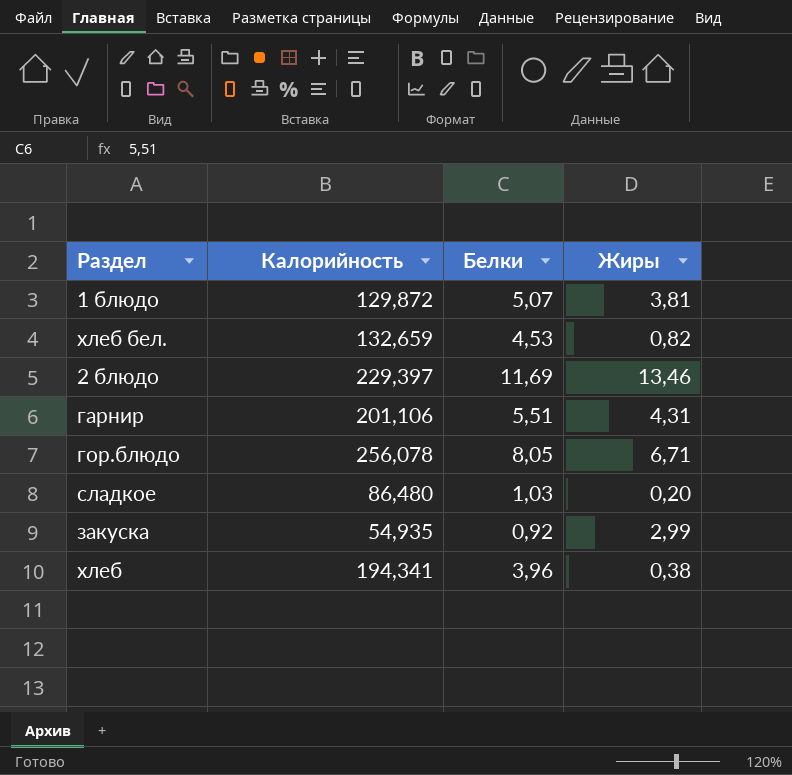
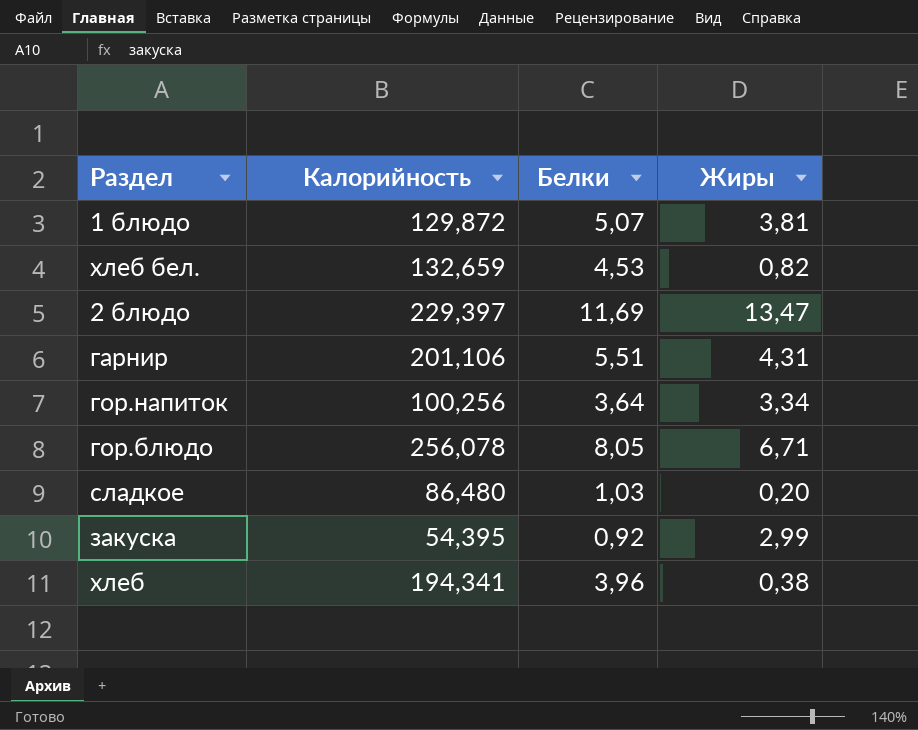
2 блюдо | Жиры: 13,46 -> 13,47
row гор.напиток: none -> 100,256 | 3,64 | 3,34
закуска | Калорийность: 54,935 -> 54,395

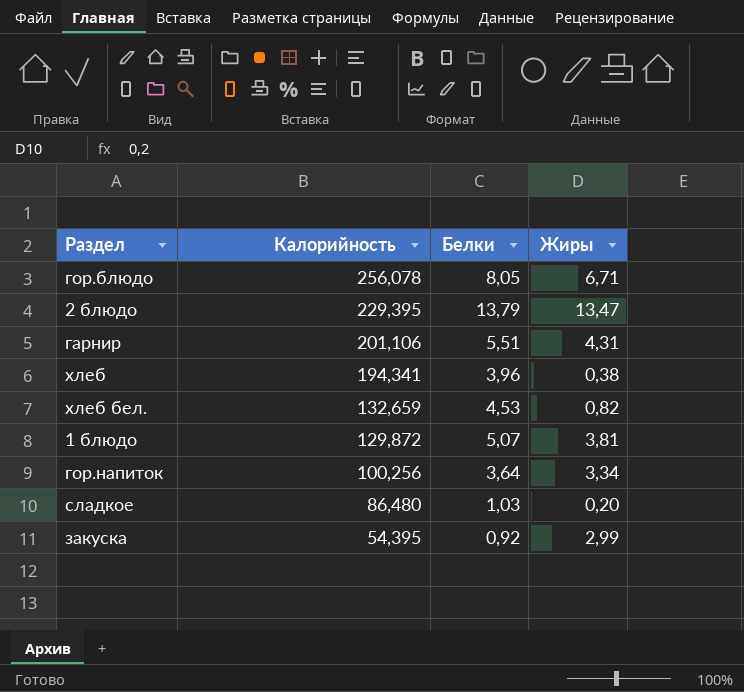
row order: none -> Калорийность descending
2 блюдо | Калорийность: 229,397 -> 229,395
2 блюдо | Белки: 11,69 -> 13,79

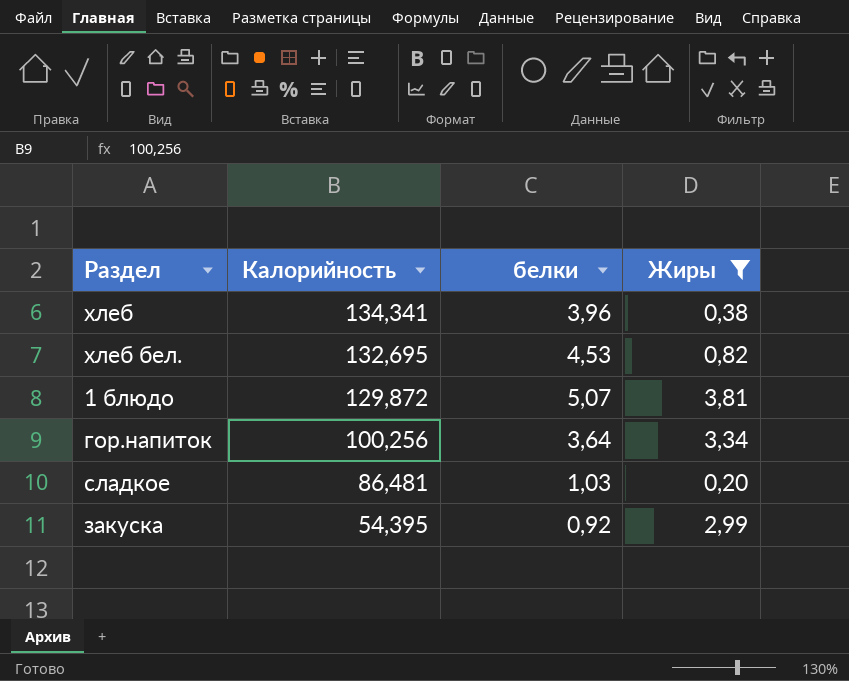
filter: none -> Жиры <= 3,81
column name: Белки -> белки
хлеб | Калорийность: 194,341 -> 134,341
хлеб бел. | Калорийность: 132,659 -> 132,695
сладкое | Калорийность: 86,480 -> 86,481

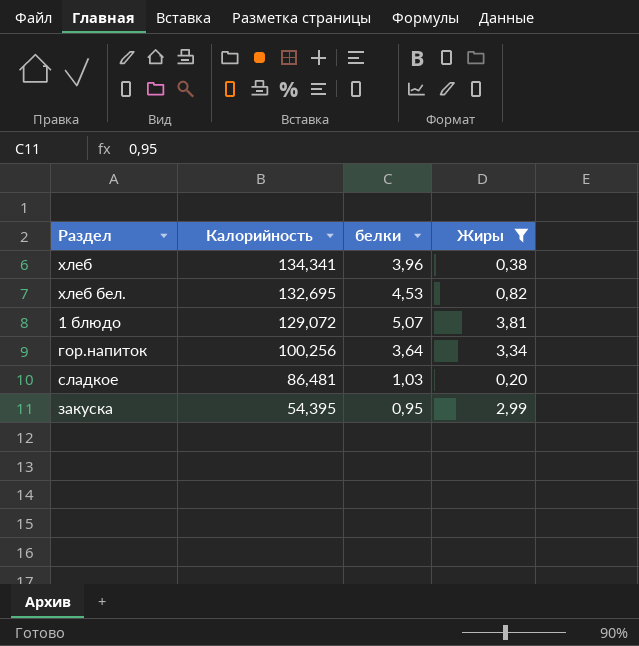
1 блюдо | Калорийность: 129,872 -> 129,072
закуска | белки: 0,92 -> 0,95

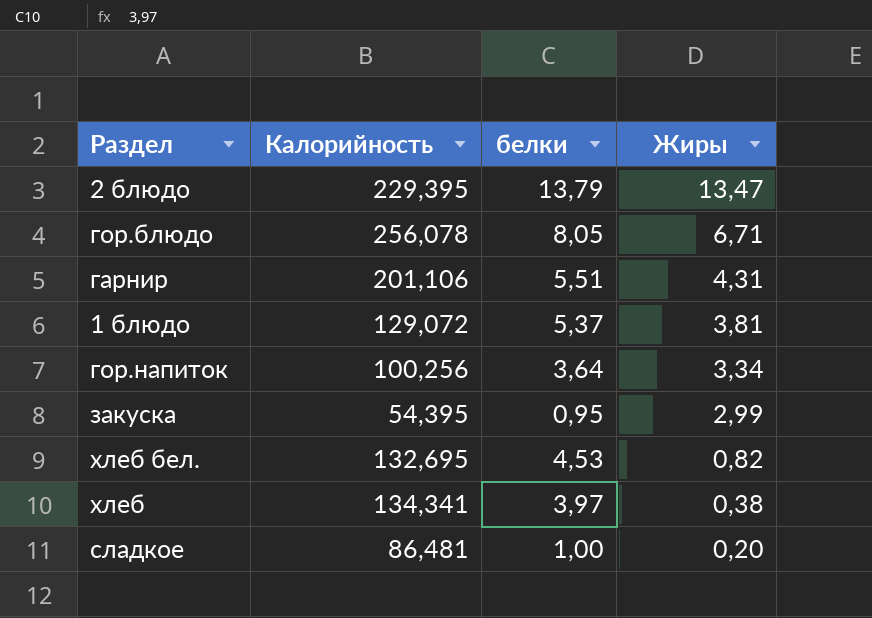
filter: Жиры <= 3,81 -> none
row order: Калорийность descending -> Жиры descending
1 блюдо | белки: 5,07 -> 5,37
хлеб | белки: 3,96 -> 3,97
сладкое | белки: 1,03 -> 1,00

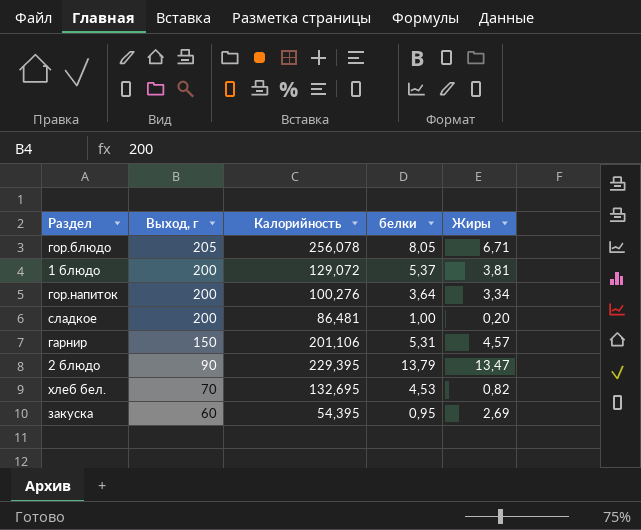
row order: Жиры descending -> Выход, г descending
column Выход, г | position: none -> 2
row хлеб: 134,341 | 3,97 | 0,38 -> none
гор.напиток | Калорийность: 100,256 -> 100,276
гарнир | белки: 5,51 -> 5,31
гарнир | Жиры: 4,31 -> 4,57
закуска | Жиры: 2,99 -> 2,69

